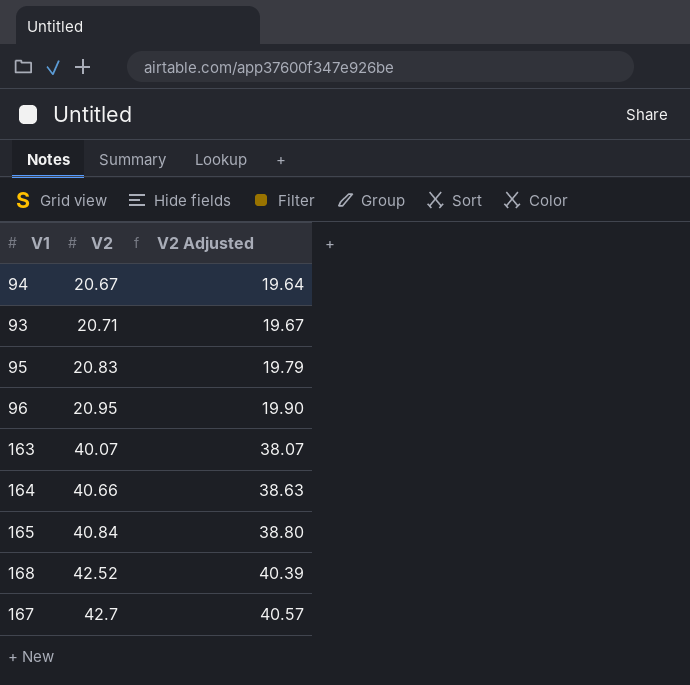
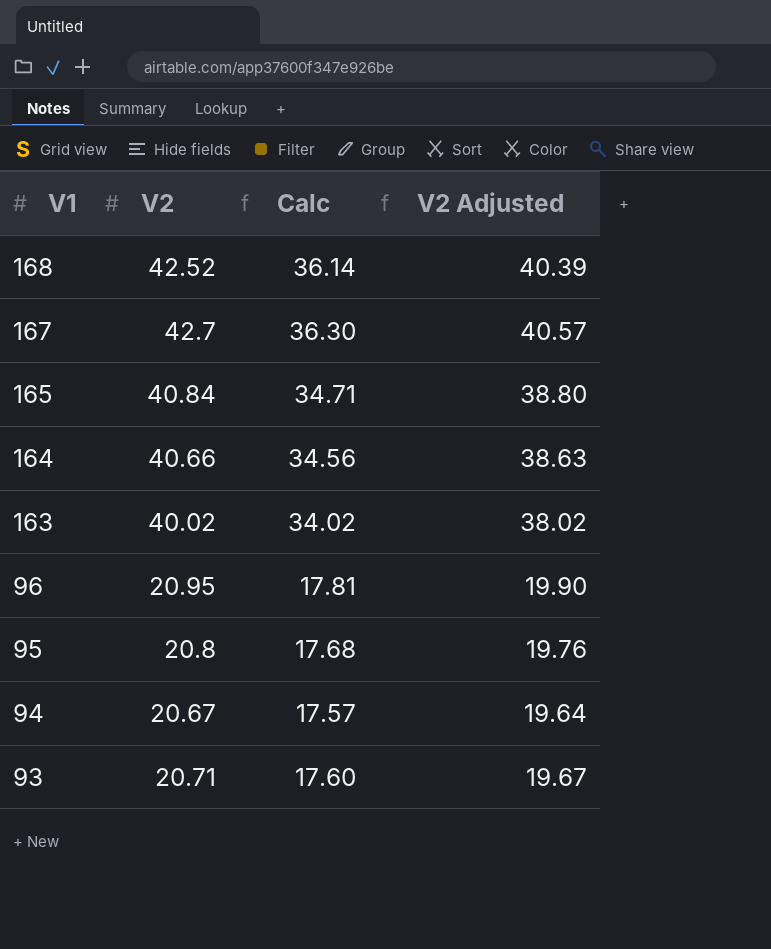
row order: V2 ascending -> V1 descending
column Calc | formula: none -> [V2] * 0.85
163 | V2: 40.07 -> 40.02
163 | V2 Adjusted: 38.07 -> 38.02
95 | V2: 20.83 -> 20.8
95 | V2 Adjusted: 19.79 -> 19.76

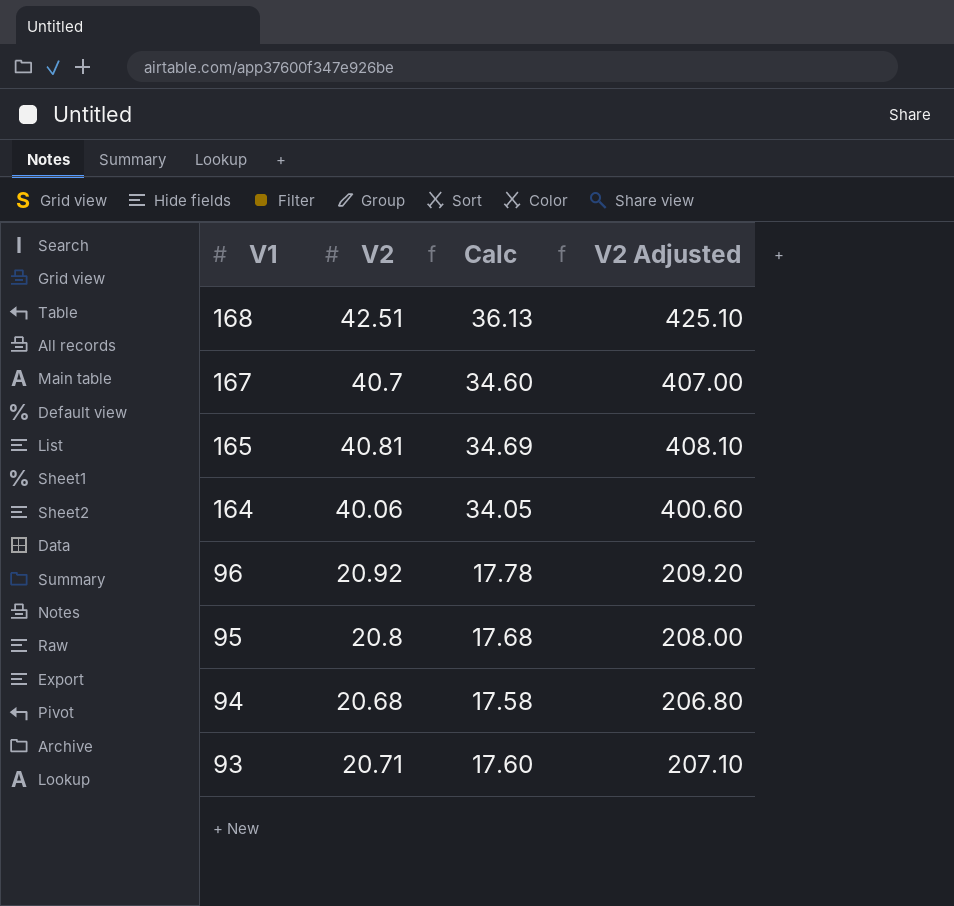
column V2 Adjusted | formula: [V2] * 0.95 -> [V2] * 10
row 163: 40.02 | 34.02 | 38.02 -> none
168 | V2: 42.52 -> 42.51
168 | Calc: 36.14 -> 36.13
167 | V2: 42.7 -> 40.7
167 | Calc: 36.30 -> 34.60
165 | V2: 40.84 -> 40.81
165 | Calc: 34.71 -> 34.69
164 | V2: 40.66 -> 40.06
164 | Calc: 34.56 -> 34.05
96 | V2: 20.95 -> 20.92
96 | Calc: 17.81 -> 17.78
94 | V2: 20.67 -> 20.68
94 | Calc: 17.57 -> 17.58

